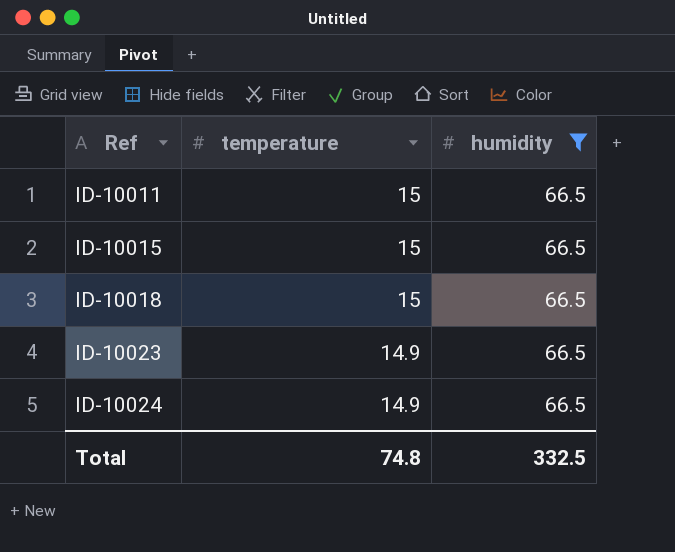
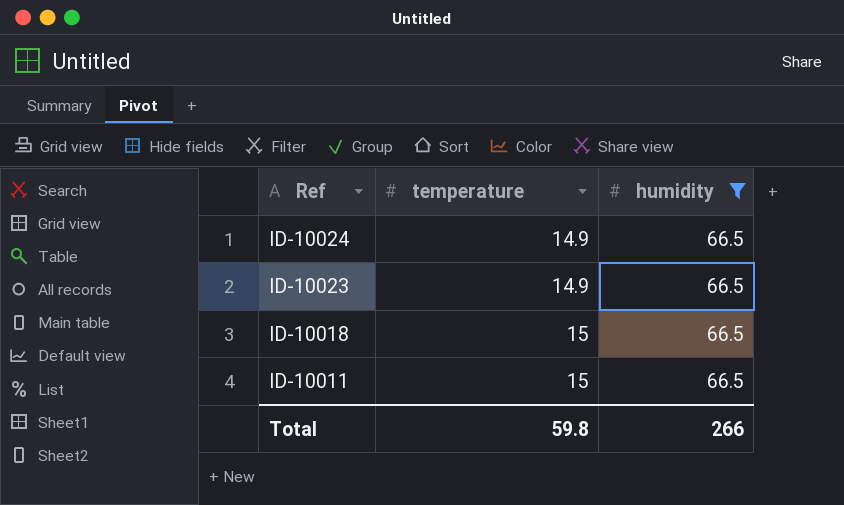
row order: Ref ascending -> Ref descending
row ID-10015: 15 | 66.5 -> none
Total | temperature: 74.8 -> 59.8
Total | humidity: 332.5 -> 266

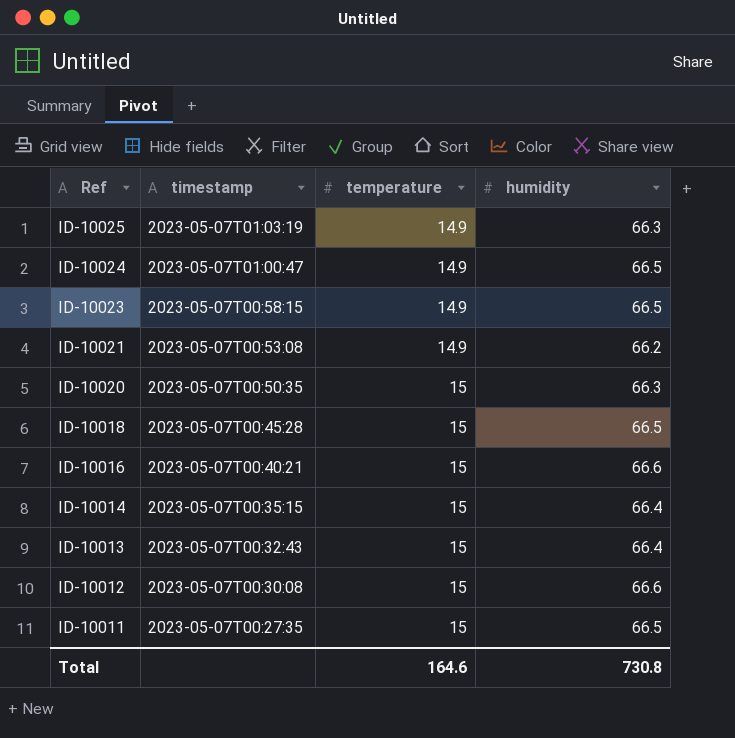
filter: humidity = 66.5 -> none
column timestamp | position: none -> 2
Total | temperature: 59.8 -> 164.6
Total | humidity: 266 -> 730.8

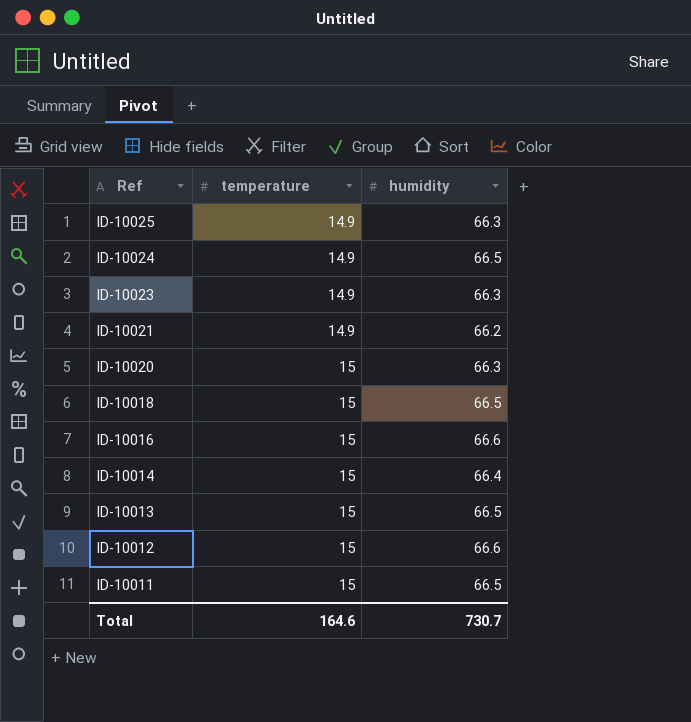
column timestamp | position: 2 -> none
ID-10023 | humidity: 66.5 -> 66.3
ID-10013 | humidity: 66.4 -> 66.5
Total | humidity: 730.8 -> 730.7

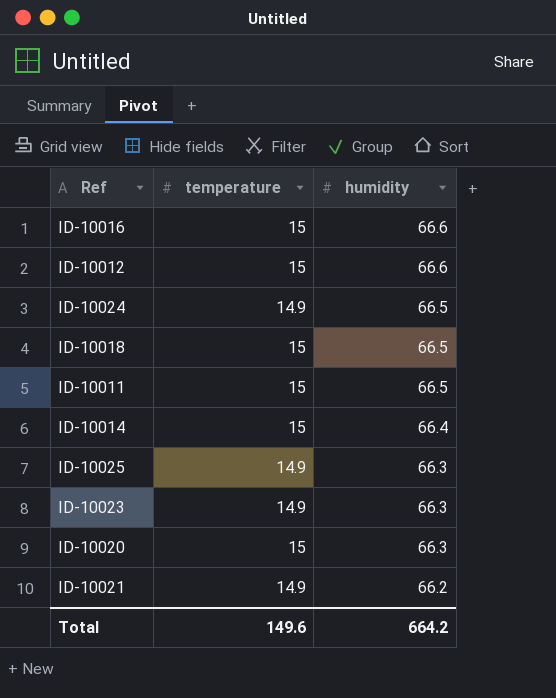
row order: Ref descending -> humidity descending
row ID-10013: 15 | 66.5 -> none
Total | temperature: 164.6 -> 149.6
Total | humidity: 730.7 -> 664.2

